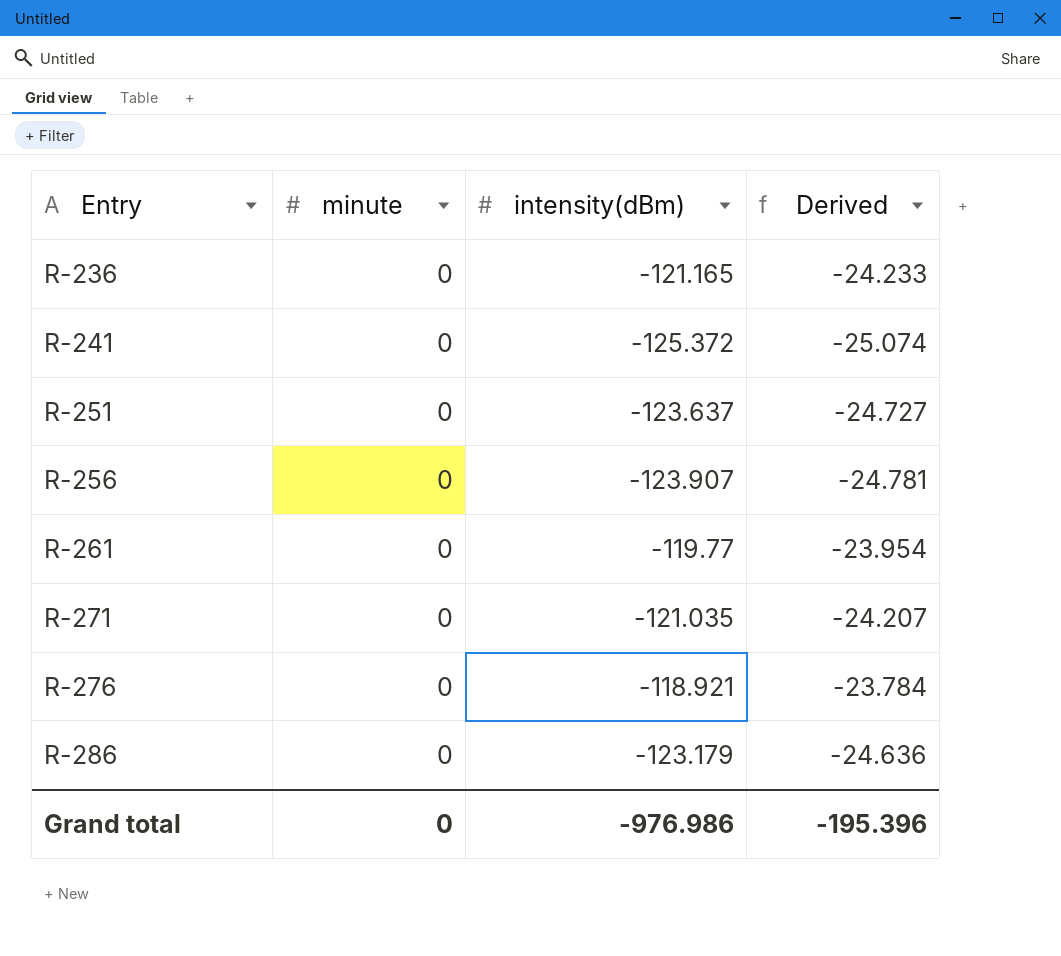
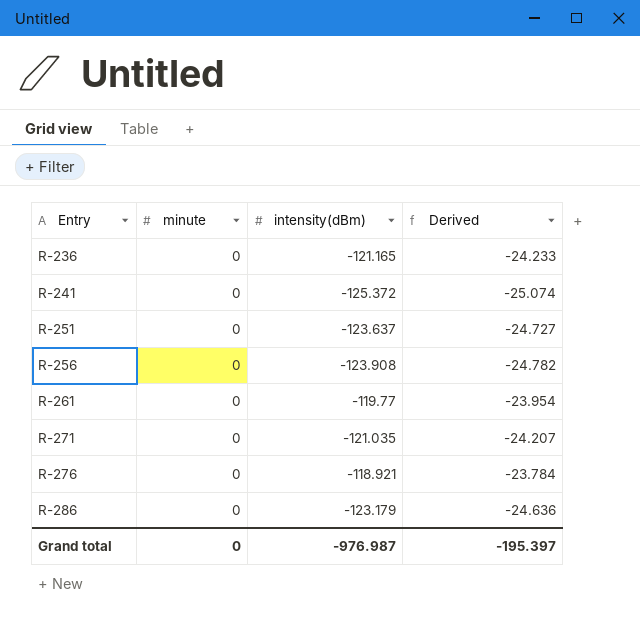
R-256 | intensity(dBm): -123.907 -> -123.908
R-256 | Derived: -24.781 -> -24.782
Grand total | intensity(dBm): -976.986 -> -976.987
Grand total | Derived: -195.396 -> -195.397

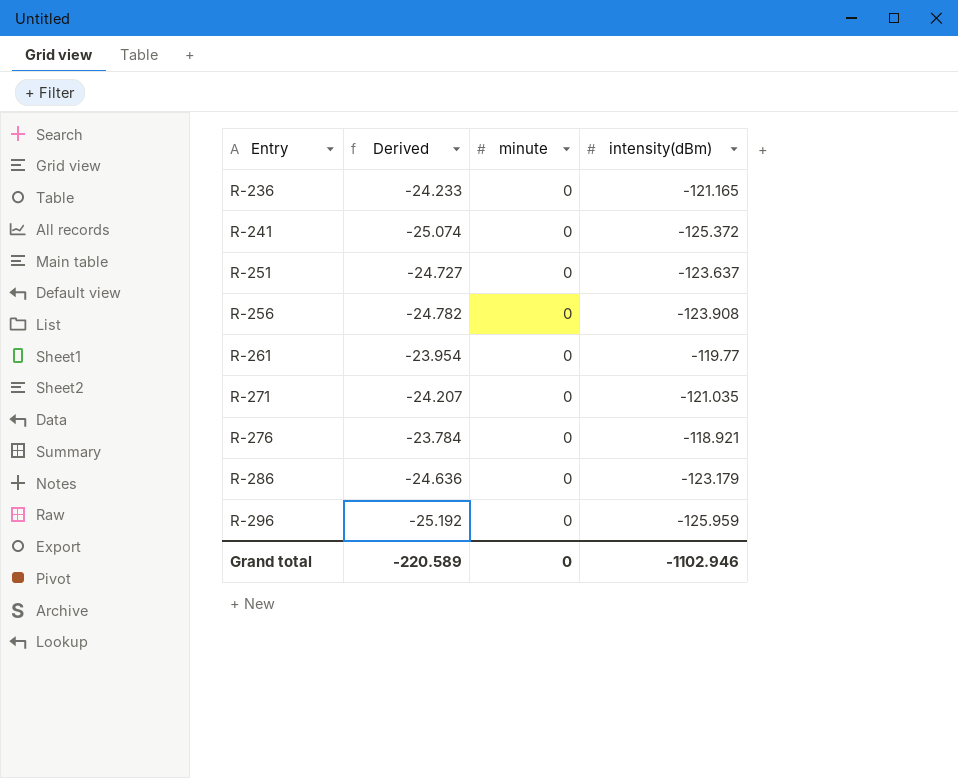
column Derived | position: 4 -> 2
row R-296: none -> -25.192 | 0 | -125.959
Grand total | Derived: -195.397 -> -220.589
Grand total | intensity(dBm): -976.987 -> -1102.946

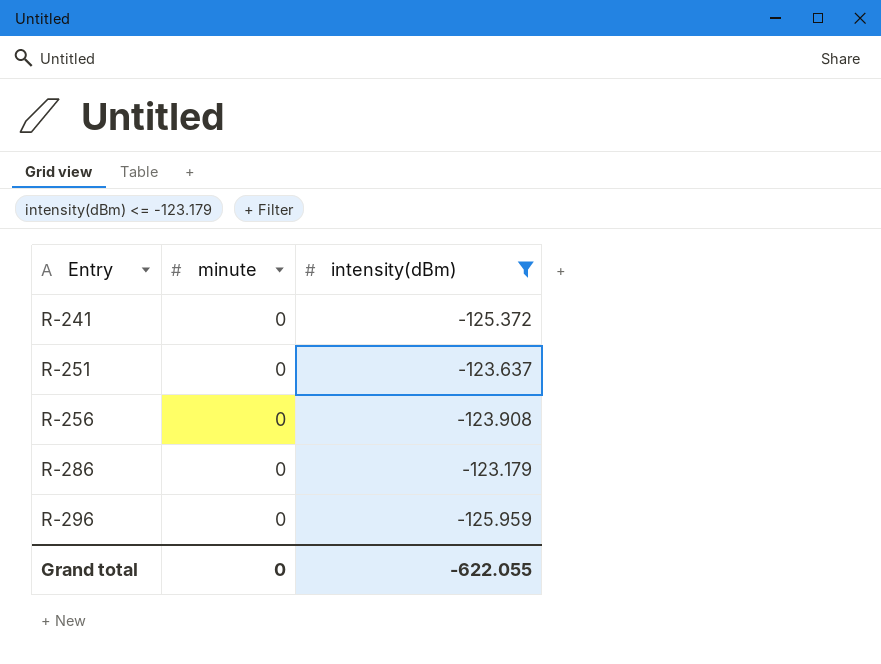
filter: none -> intensity(dBm) <= -123.179
column Derived | formula: [intensity(dBm)] * 0.2 -> none
Grand total | intensity(dBm): -1102.946 -> -622.055

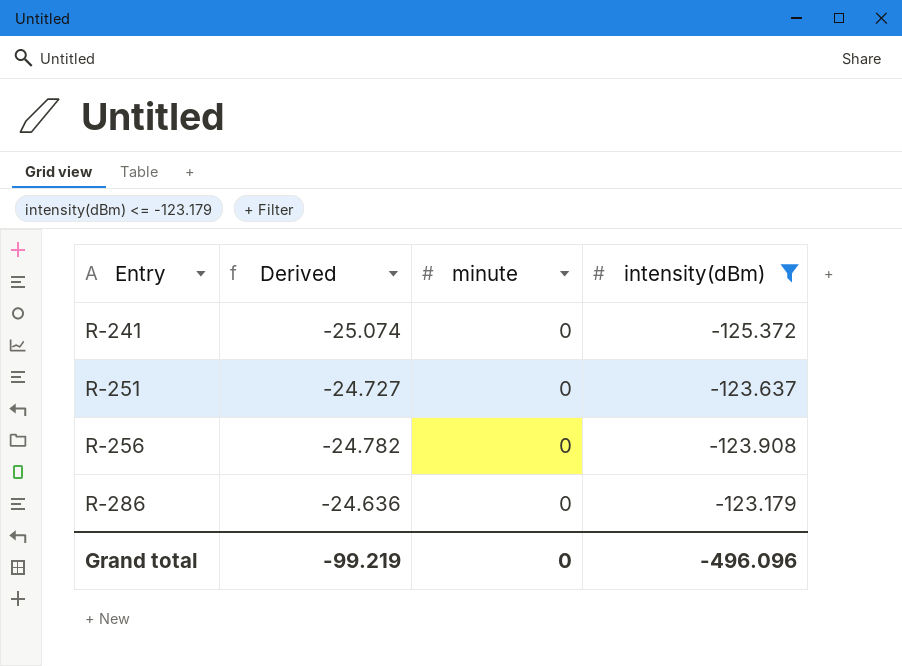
column Derived | formula: none -> [intensity(dBm)] * 0.2
row R-296: 0 | -125.959 -> none
Grand total | intensity(dBm): -622.055 -> -496.096

